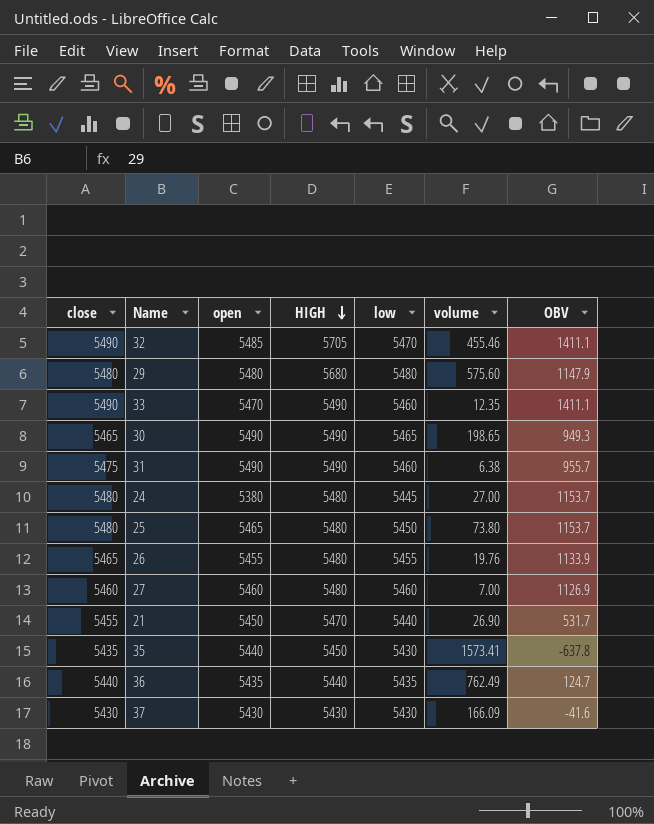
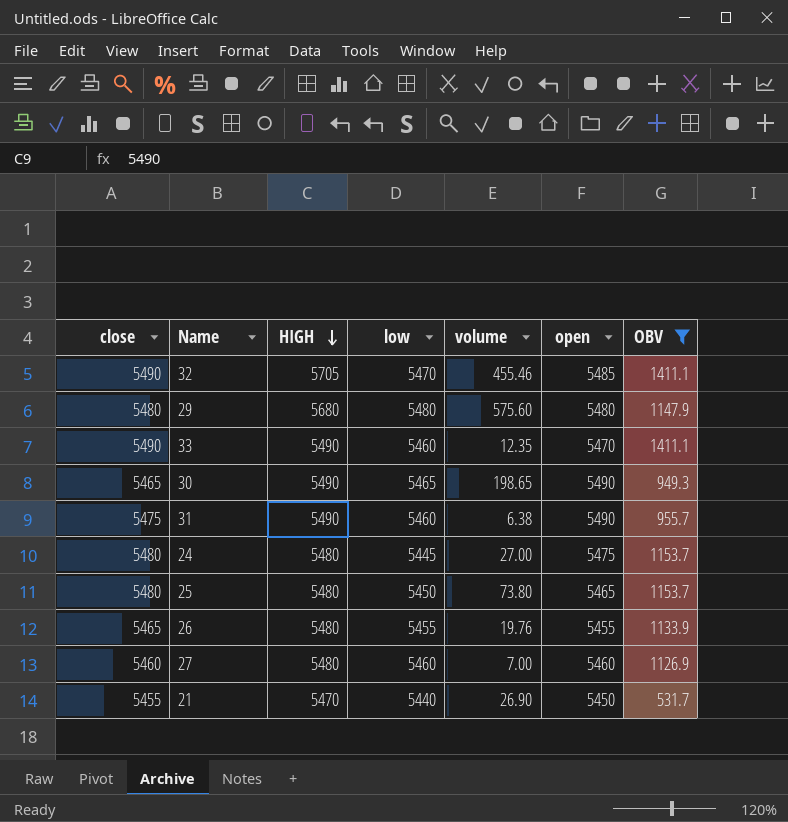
filter: none -> OBV >= 531.7
column open | position: 3 -> 6
24 | open: 5380 -> 5475

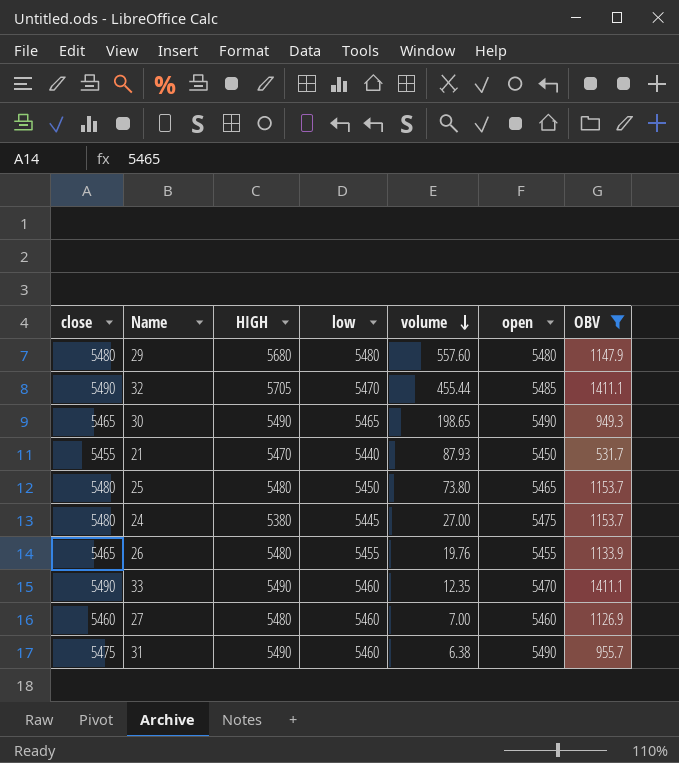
row order: HIGH descending -> volume descending
29 | volume: 575.60 -> 557.60
32 | volume: 455.46 -> 455.44
21 | volume: 26.90 -> 87.93
24 | HIGH: 5480 -> 5380

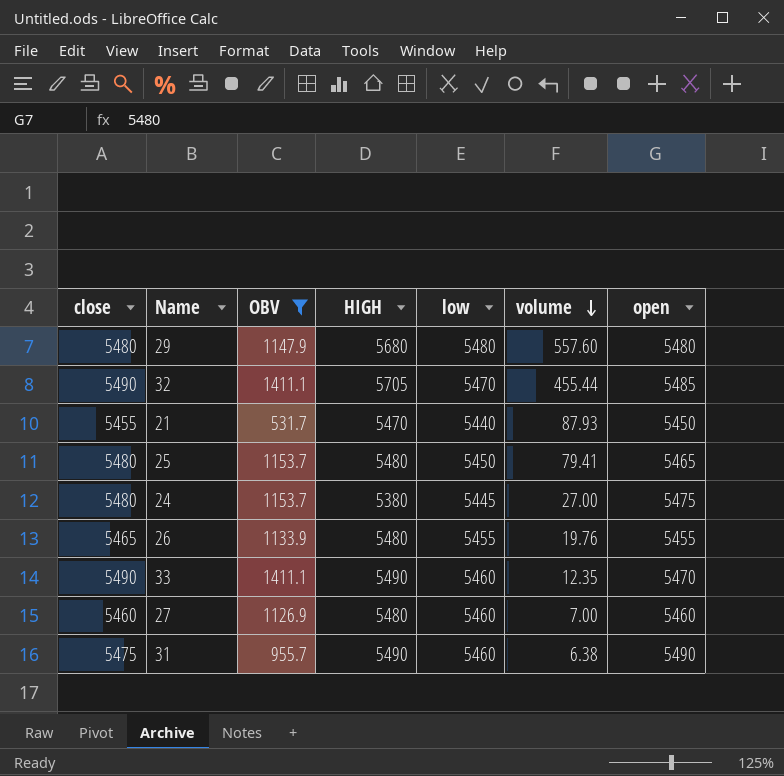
column OBV | position: 7 -> 3
row 30: 5465 | 5490 | 5465 | 198.65 | 5490 | 949.3 -> none
25 | volume: 73.80 -> 79.41

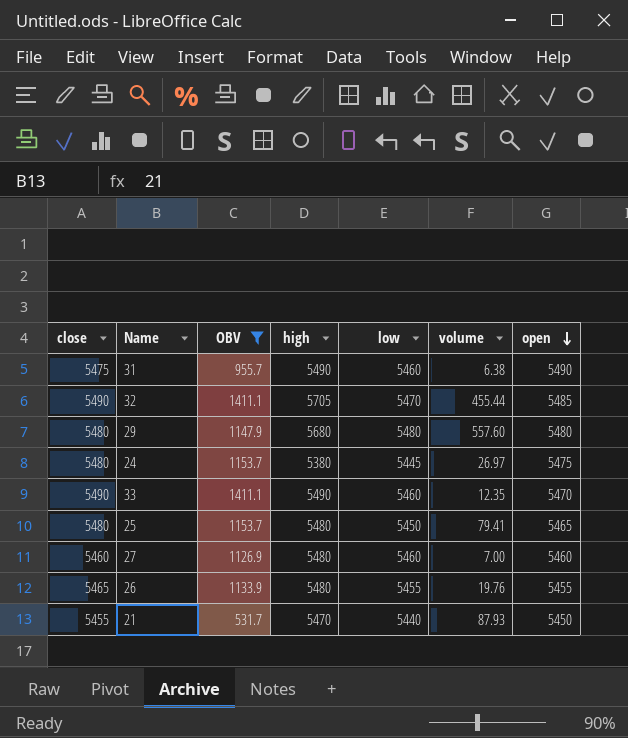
row order: volume descending -> open descending
column name: HIGH -> high
24 | volume: 27.00 -> 26.97

